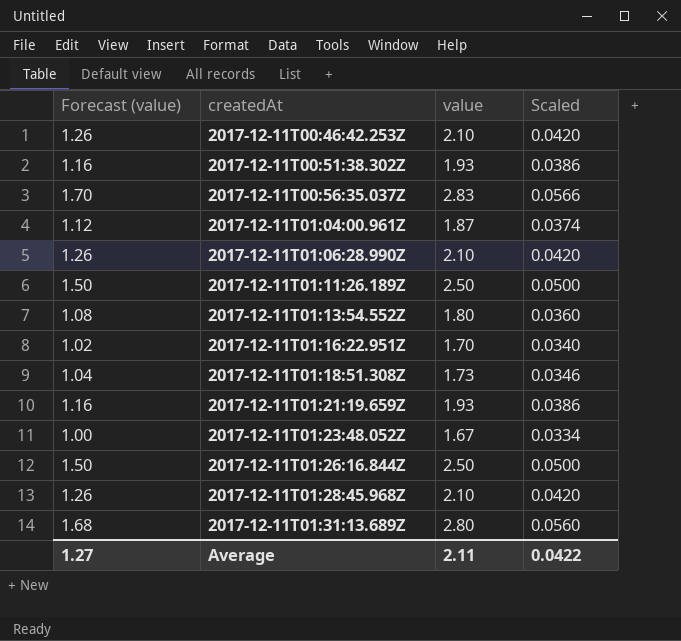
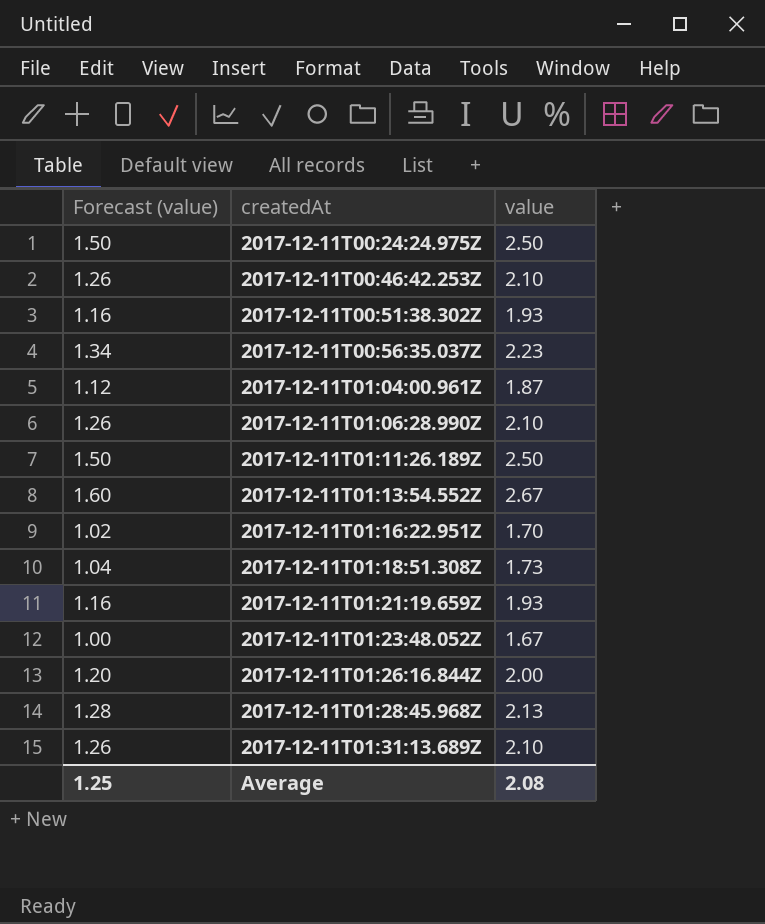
column Scaled | formula: [value] * 0.02 -> none
row 2017-12-11T00:24:24.975Z: none -> 1.50 | 2.50
2017-12-11T00:56:35.037Z | Forecast (value): 1.70 -> 1.34
2017-12-11T00:56:35.037Z | value: 2.83 -> 2.23
2017-12-11T01:13:54.552Z | Forecast (value): 1.08 -> 1.60
2017-12-11T01:13:54.552Z | value: 1.80 -> 2.67
2017-12-11T01:26:16.844Z | Forecast (value): 1.50 -> 1.20
2017-12-11T01:26:16.844Z | value: 2.50 -> 2.00
2017-12-11T01:28:45.968Z | Forecast (value): 1.26 -> 1.28
2017-12-11T01:28:45.968Z | value: 2.10 -> 2.13
2017-12-11T01:31:13.689Z | Forecast (value): 1.68 -> 1.26
2017-12-11T01:31:13.689Z | value: 2.80 -> 2.10
Average | Forecast (value): 1.27 -> 1.25
Average | value: 2.11 -> 2.08

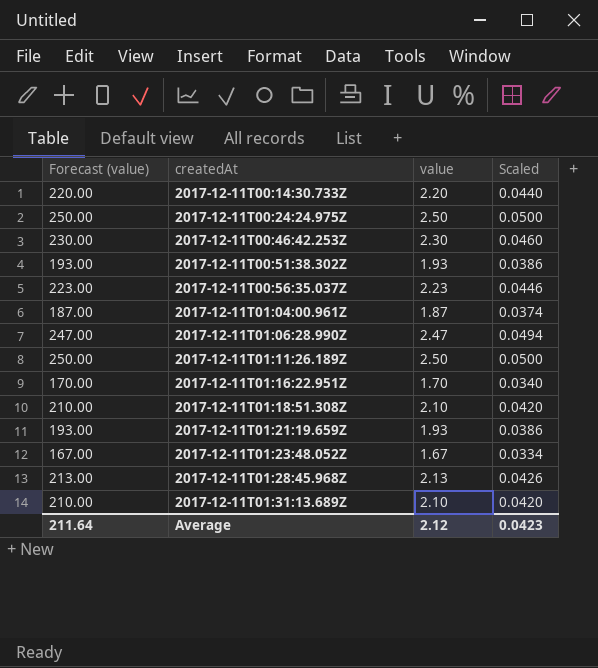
column Forecast (value) | formula: [value] * 0.6 -> [value] * 100
column Scaled | formula: none -> [value] * 0.02
row 2017-12-11T01:13:54.552Z: 1.60 | 2.67 -> none
row 2017-12-11T01:26:16.844Z: 1.20 | 2.00 -> none
row 2017-12-11T00:14:30.733Z: none -> 220.00 | 2.20 | 0.0440
2017-12-11T00:46:42.253Z | value: 2.10 -> 2.30
2017-12-11T01:06:28.990Z | value: 2.10 -> 2.47
2017-12-11T01:18:51.308Z | value: 1.73 -> 2.10
Average | Forecast (value): 1.25 -> 211.64
Average | value: 2.08 -> 2.12

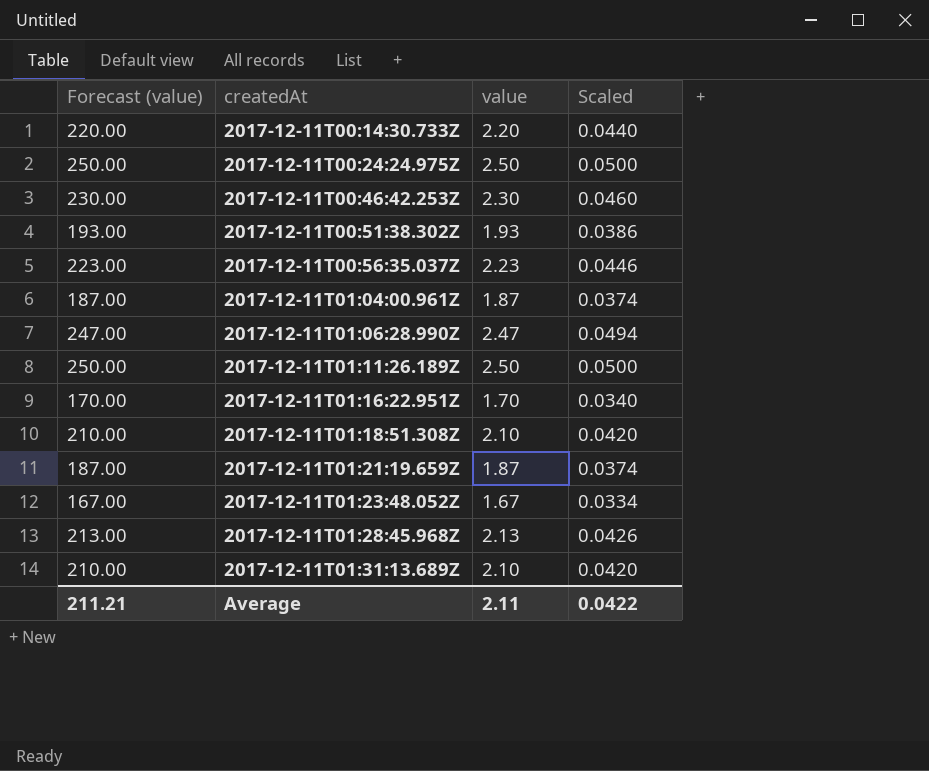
2017-12-11T01:21:19.659Z | Forecast (value): 193.00 -> 187.00
2017-12-11T01:21:19.659Z | value: 1.93 -> 1.87
2017-12-11T01:21:19.659Z | Scaled: 0.0386 -> 0.0374
Average | Forecast (value): 211.64 -> 211.21
Average | value: 2.12 -> 2.11
Average | Scaled: 0.0423 -> 0.0422

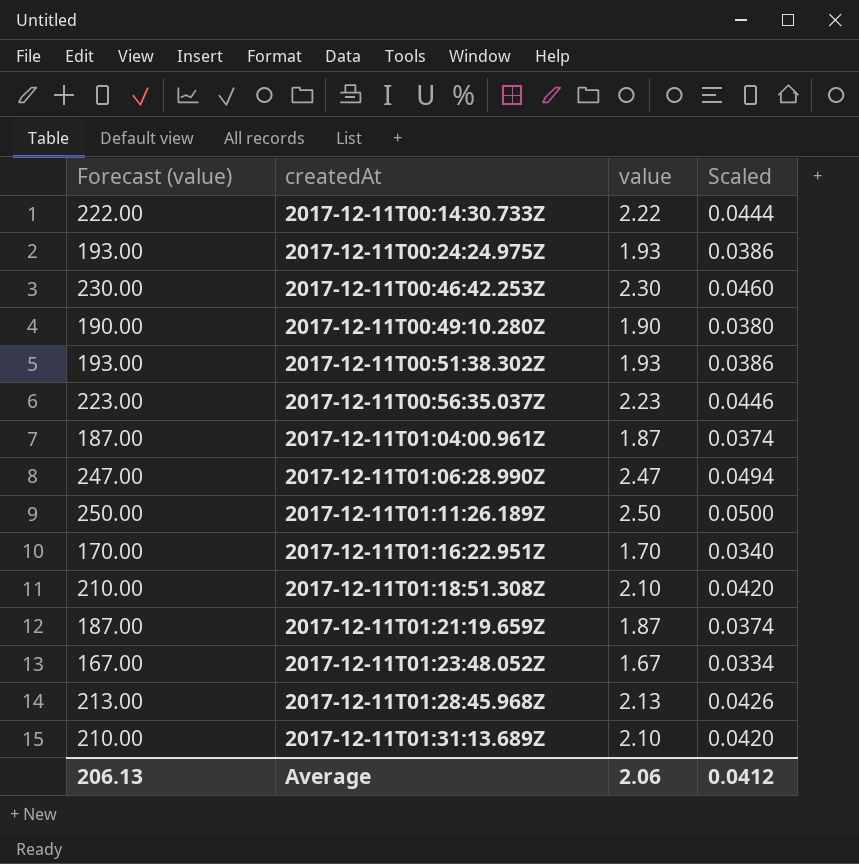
2017-12-11T00:14:30.733Z | Forecast (value): 220.00 -> 222.00
2017-12-11T00:14:30.733Z | value: 2.20 -> 2.22
2017-12-11T00:14:30.733Z | Scaled: 0.0440 -> 0.0444
2017-12-11T00:24:24.975Z | Forecast (value): 250.00 -> 193.00
2017-12-11T00:24:24.975Z | value: 2.50 -> 1.93
2017-12-11T00:24:24.975Z | Scaled: 0.0500 -> 0.0386
row 2017-12-11T00:49:10.280Z: none -> 190.00 | 1.90 | 0.0380
Average | Forecast (value): 211.21 -> 206.13
Average | value: 2.11 -> 2.06
Average | Scaled: 0.0422 -> 0.0412

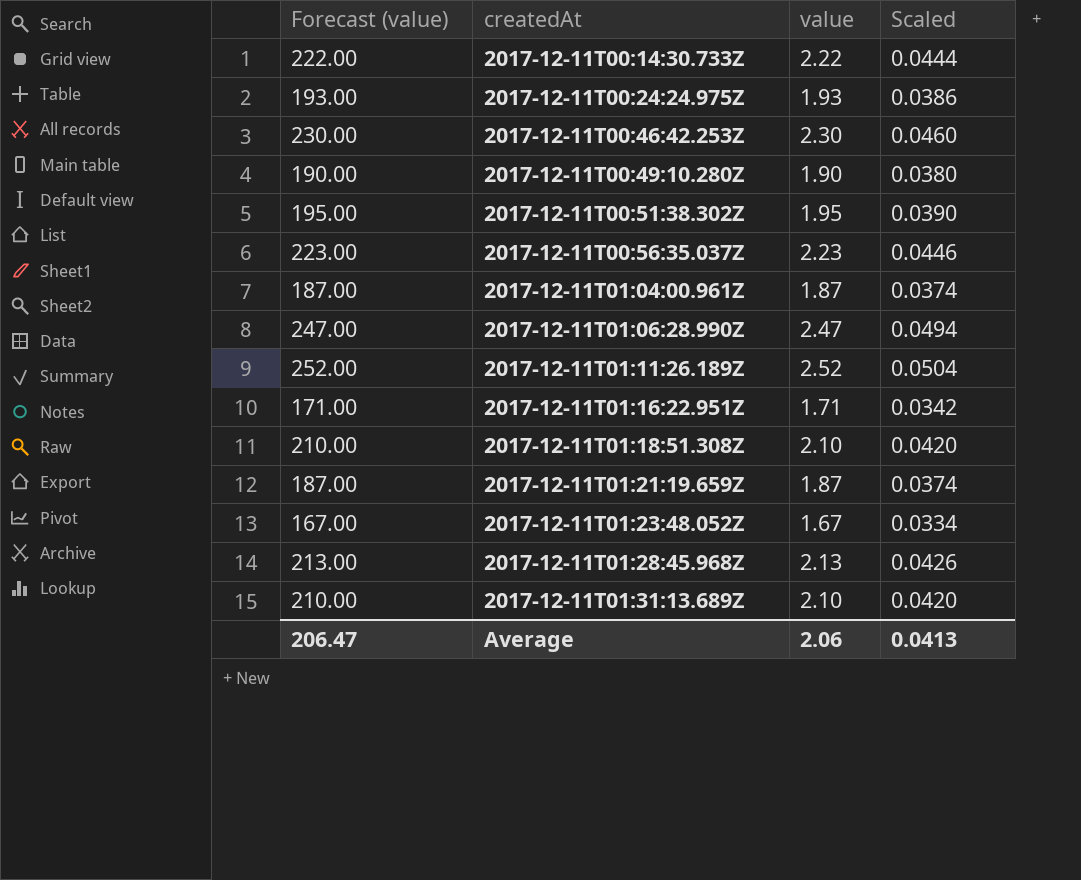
2017-12-11T00:51:38.302Z | Forecast (value): 193.00 -> 195.00
2017-12-11T00:51:38.302Z | value: 1.93 -> 1.95
2017-12-11T00:51:38.302Z | Scaled: 0.0386 -> 0.0390
2017-12-11T01:11:26.189Z | Forecast (value): 250.00 -> 252.00
2017-12-11T01:11:26.189Z | value: 2.50 -> 2.52
2017-12-11T01:11:26.189Z | Scaled: 0.0500 -> 0.0504
2017-12-11T01:16:22.951Z | Forecast (value): 170.00 -> 171.00
2017-12-11T01:16:22.951Z | value: 1.70 -> 1.71
2017-12-11T01:16:22.951Z | Scaled: 0.0340 -> 0.0342
Average | Forecast (value): 206.13 -> 206.47
Average | Scaled: 0.0412 -> 0.0413

